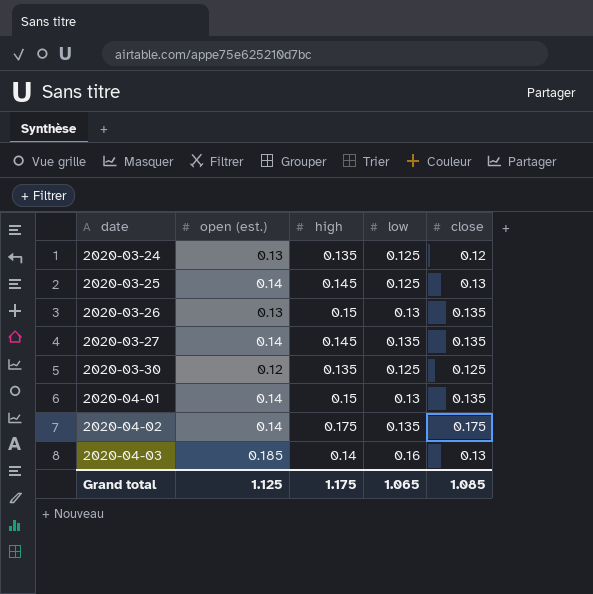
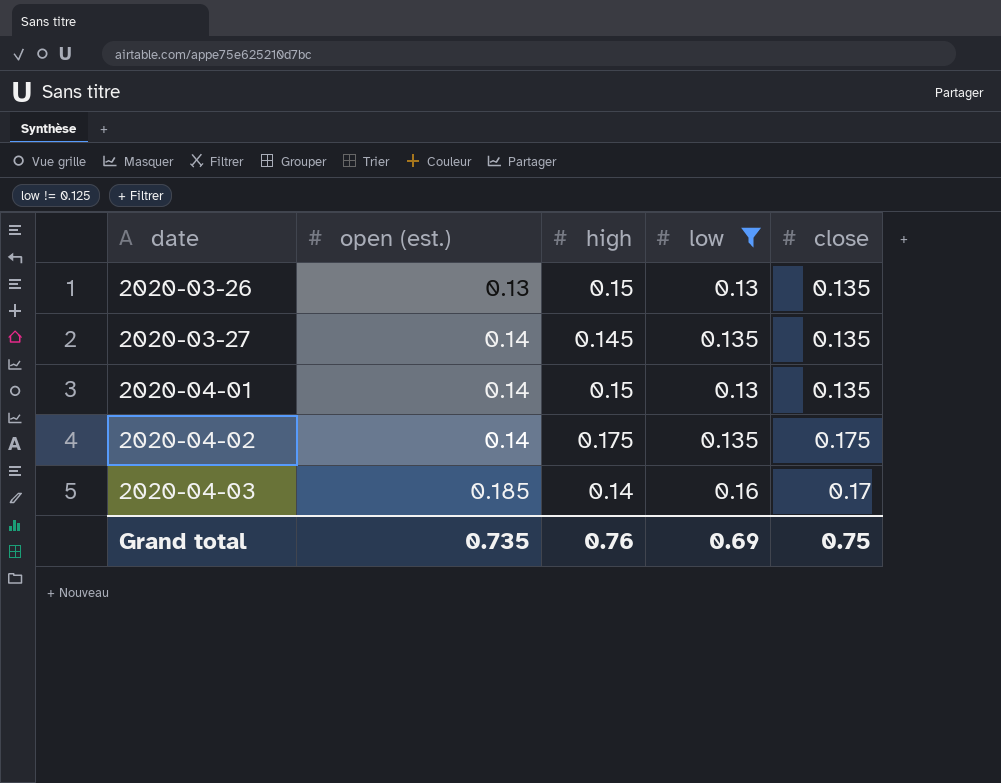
filter: none -> low != 0.125
2020-04-03 | close: 0.13 -> 0.17
Grand total | open (est.): 1.125 -> 0.735
Grand total | high: 1.175 -> 0.76
Grand total | low: 1.065 -> 0.69
Grand total | close: 1.085 -> 0.75

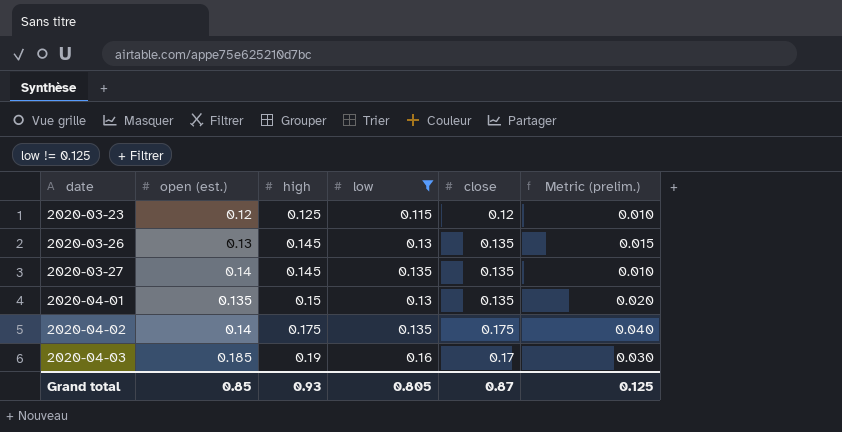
column Metric (prelim.) | formula: none -> [high] - [low]
row 2020-03-23: none -> 0.12 | 0.125 | 0.115 | 0.12 | 0.010
2020-03-26 | high: 0.15 -> 0.145
2020-04-01 | open (est.): 0.14 -> 0.135
2020-04-03 | high: 0.14 -> 0.19
Grand total | open (est.): 0.735 -> 0.85
Grand total | high: 0.76 -> 0.93
Grand total | low: 0.69 -> 0.805
Grand total | close: 0.75 -> 0.87

